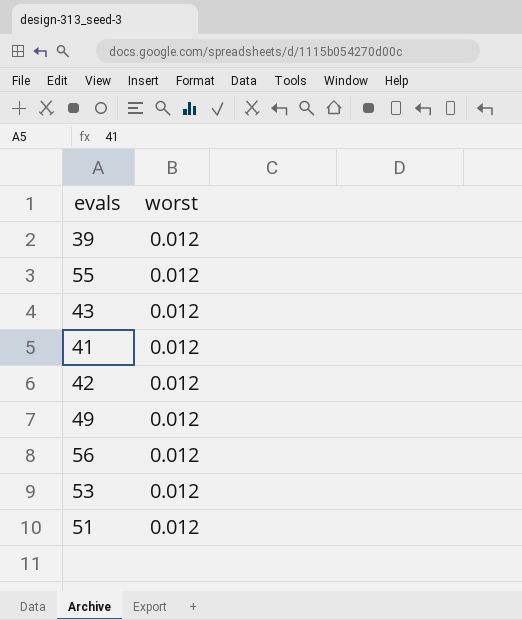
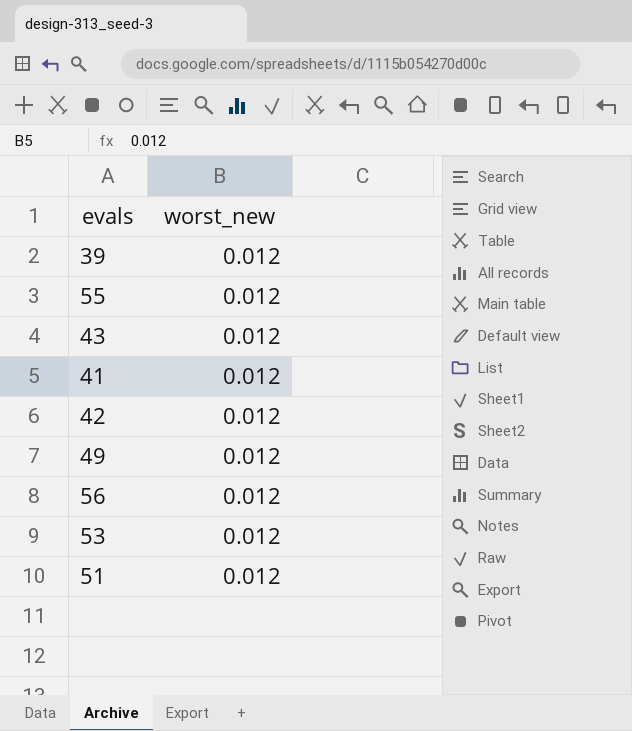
column name: worst -> worst_new

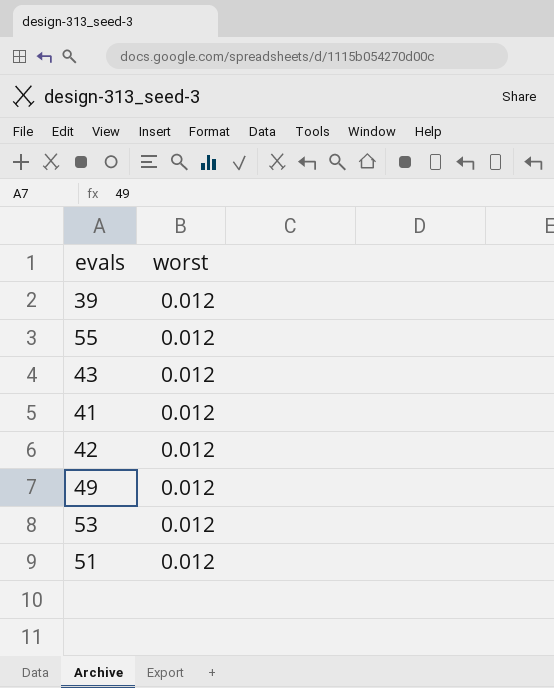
column name: worst_new -> worst
row 56: 0.012 -> none

